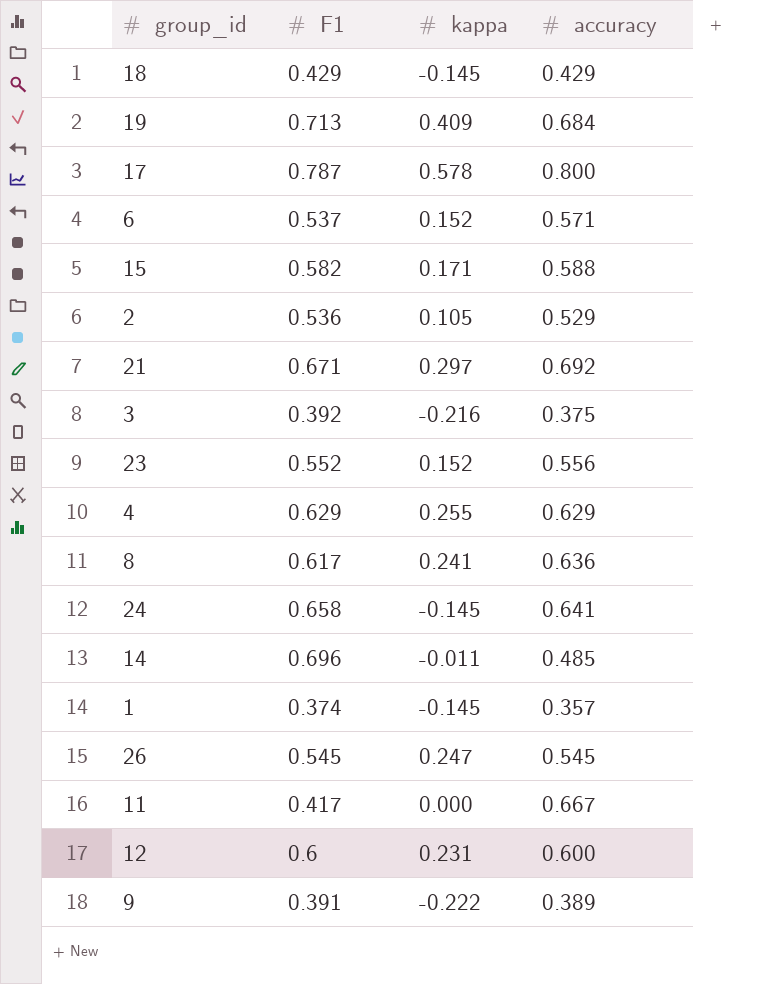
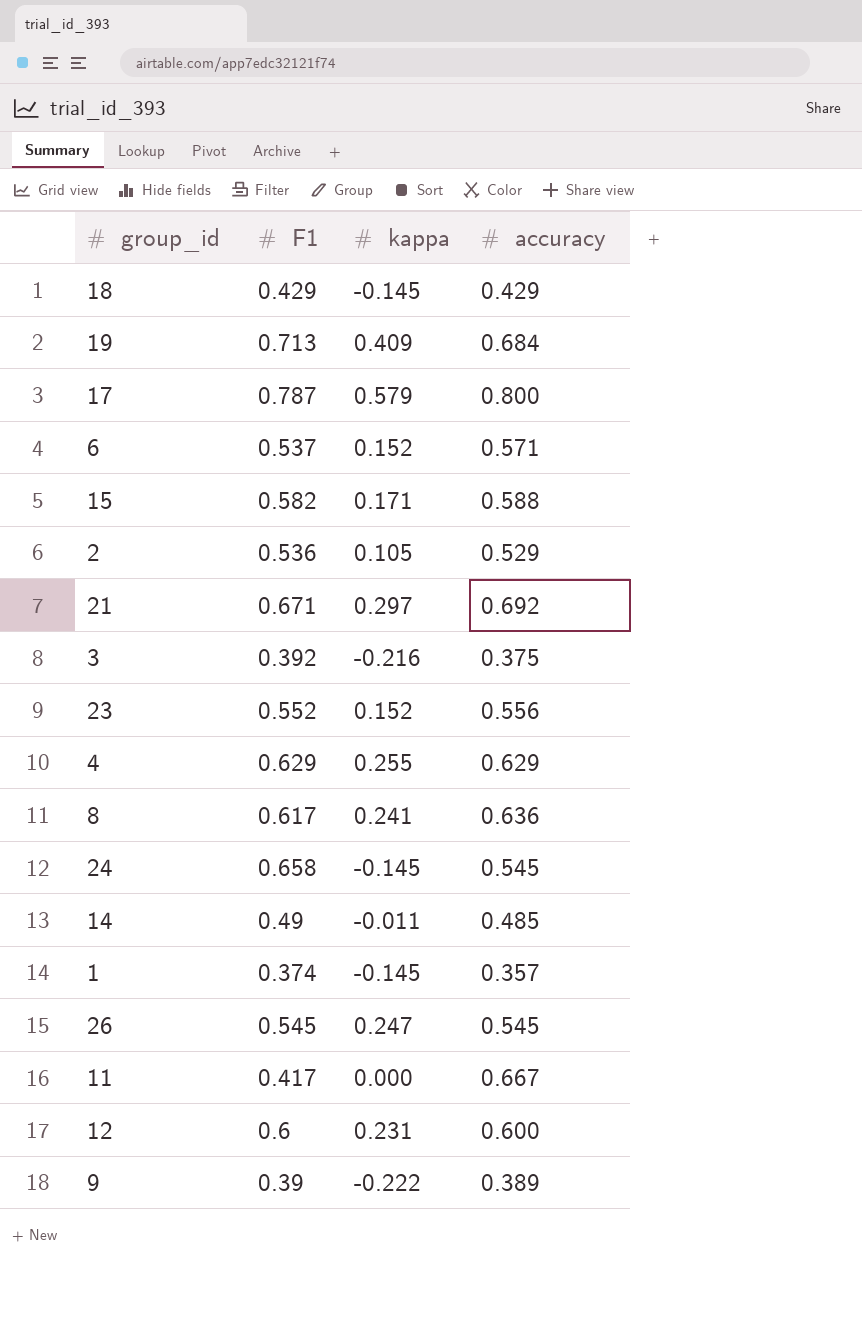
17 | kappa: 0.578 -> 0.579
24 | accuracy: 0.641 -> 0.545
14 | F1: 0.696 -> 0.49
9 | F1: 0.391 -> 0.39

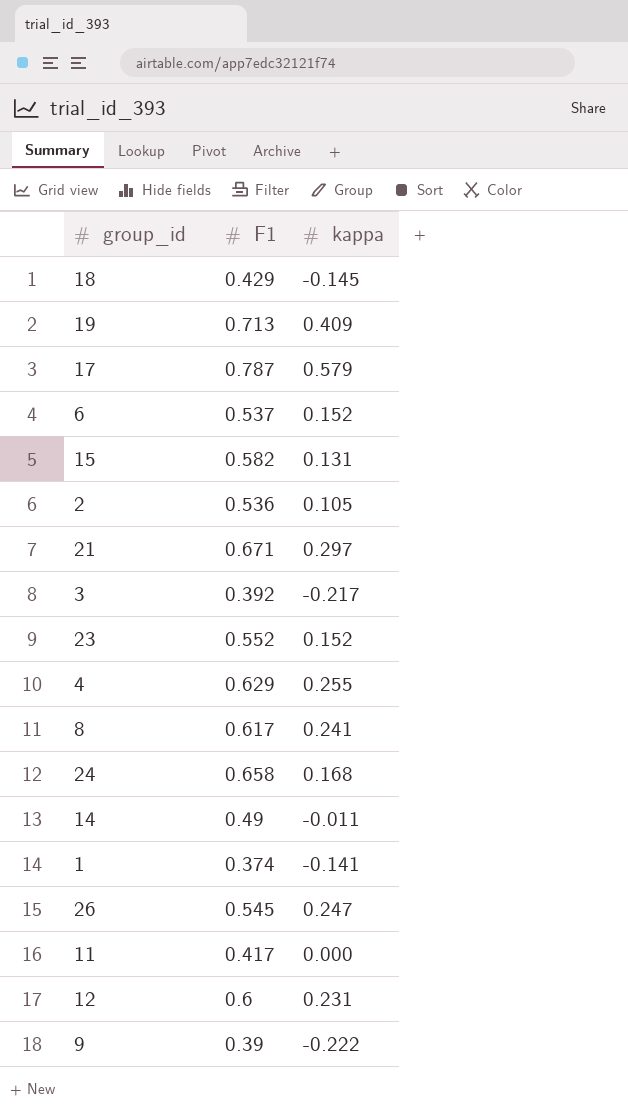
column accuracy | position: 4 -> none
15 | kappa: 0.171 -> 0.131
3 | kappa: -0.216 -> -0.217
24 | kappa: -0.145 -> 0.168
1 | kappa: -0.145 -> -0.141

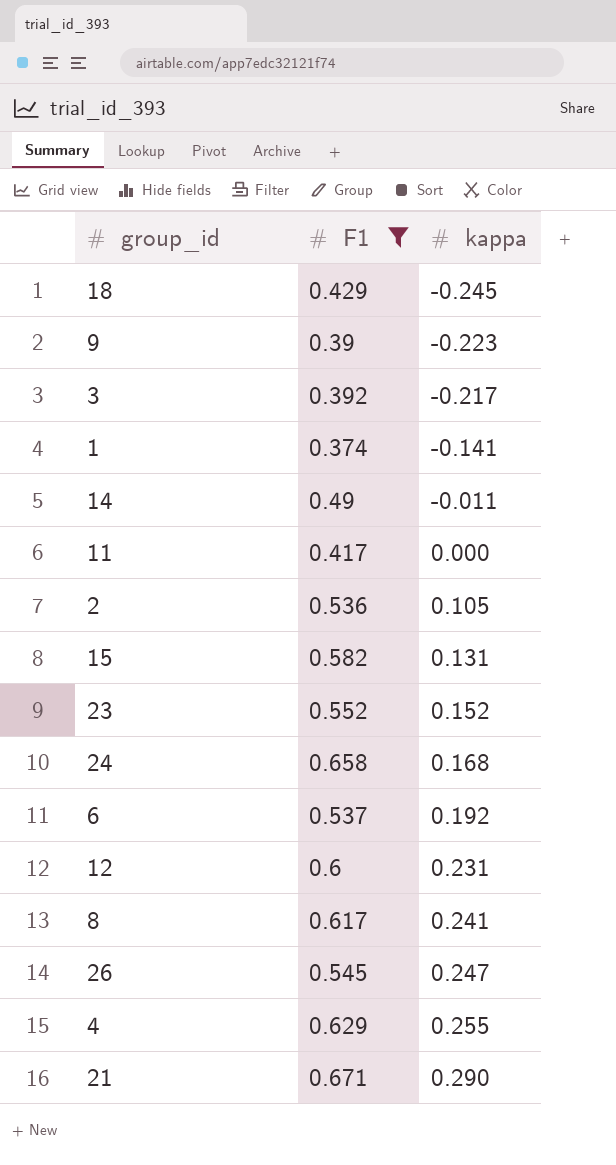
filter: none -> F1 <= 0.671
row order: none -> kappa ascending
18 | kappa: -0.145 -> -0.245
9 | kappa: -0.222 -> -0.223
6 | kappa: 0.152 -> 0.192
21 | kappa: 0.297 -> 0.290

